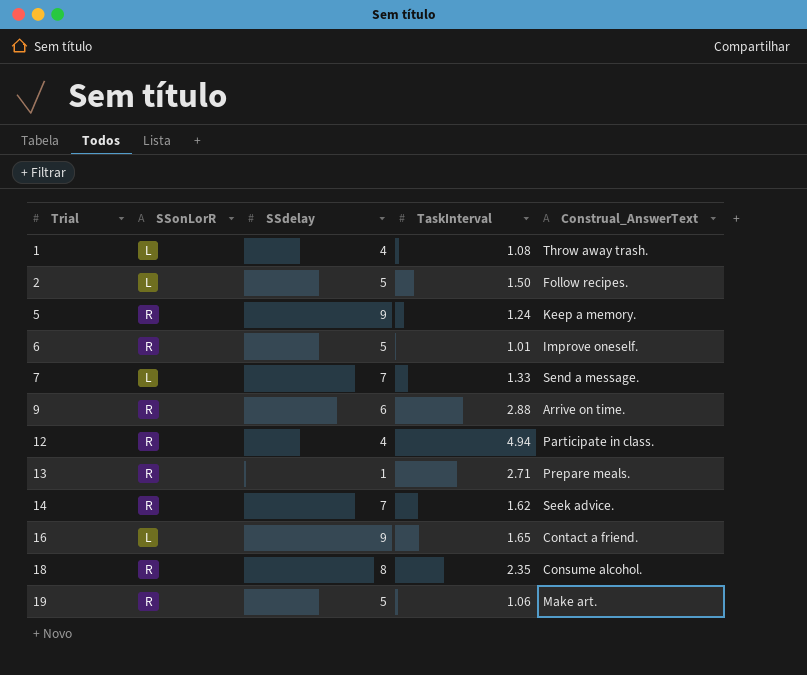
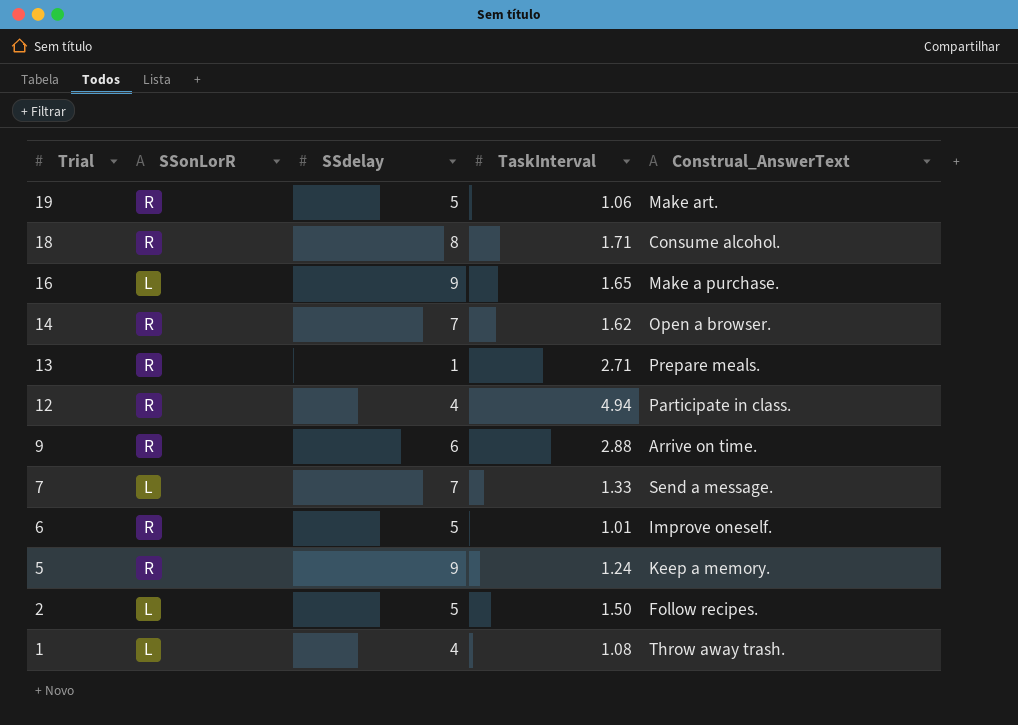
row order: Trial ascending -> Trial descending
18 | TaskInterval: 2.35 -> 1.71
16 | Construal_AnswerText: Contact a friend. -> Make a purchase.
14 | Construal_AnswerText: Seek advice. -> Open a browser.

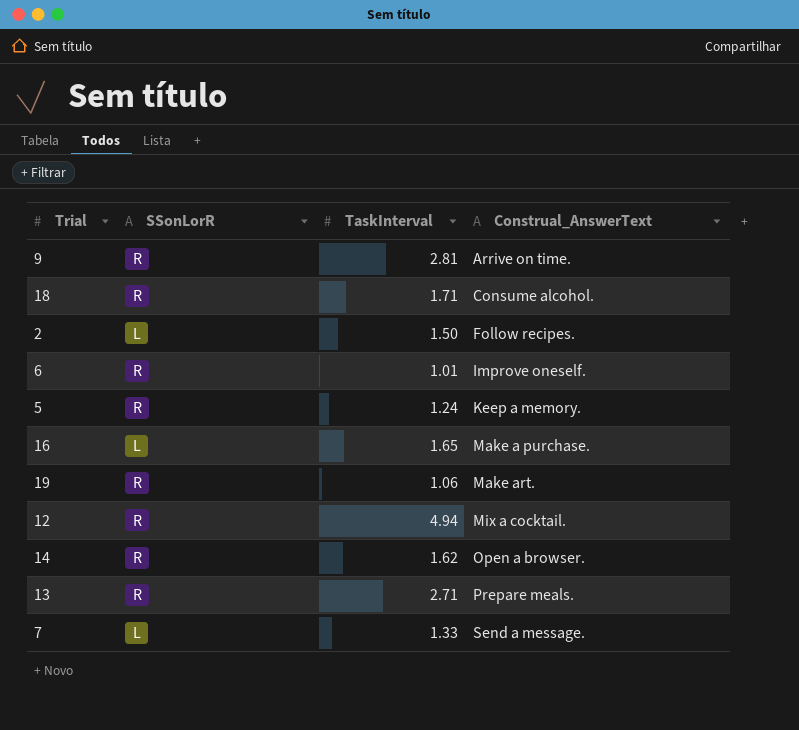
row order: Trial descending -> Construal_AnswerText ascending
column SSdelay | position: 3 -> none
row 1: L | 4 | 1.08 | Throw away trash. -> none
9 | TaskInterval: 2.88 -> 2.81
12 | Construal_AnswerText: Participate in class. -> Mix a cocktail.

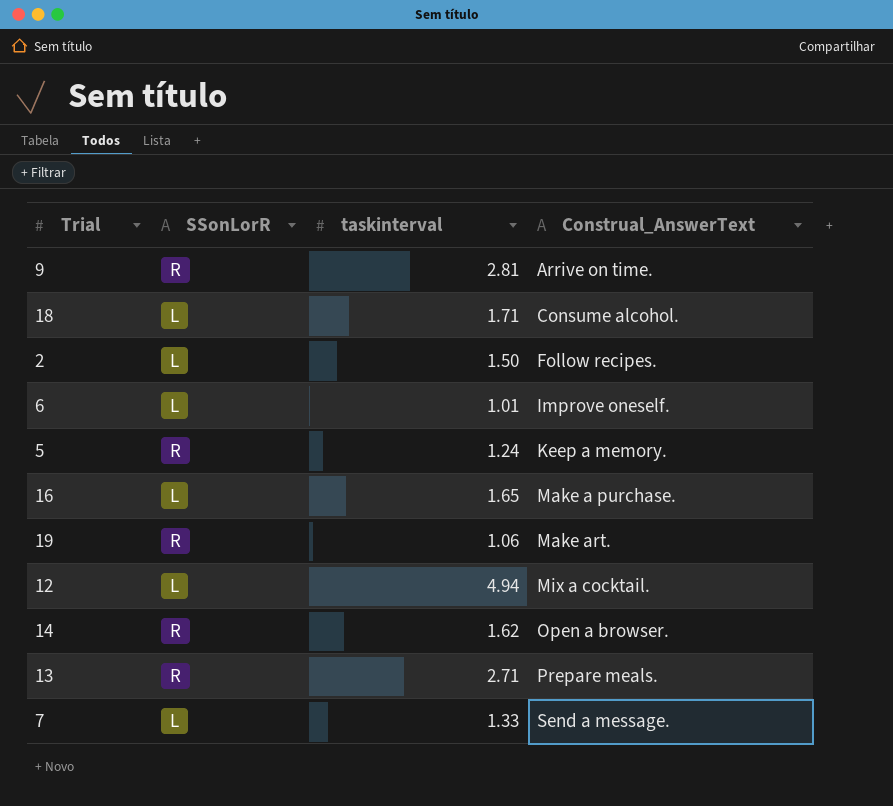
column name: TaskInterval -> taskinterval
18 | SSonLorR: R -> L
6 | SSonLorR: R -> L
12 | SSonLorR: R -> L

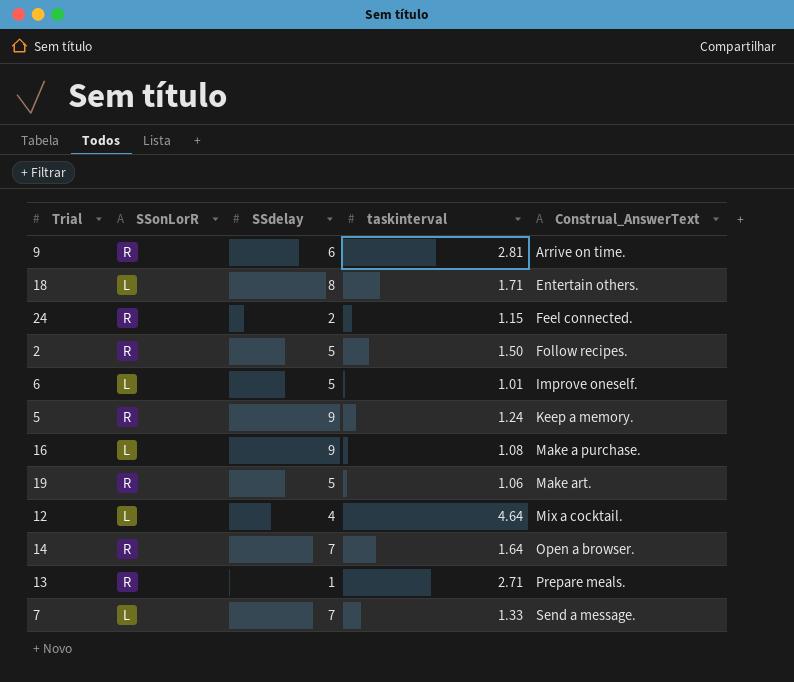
column SSdelay | position: none -> 3
18 | Construal_AnswerText: Consume alcohol. -> Entertain others.
row 24: none -> R | 2 | 1.15 | Feel connected.
2 | SSonLorR: L -> R
16 | taskinterval: 1.65 -> 1.08
12 | taskinterval: 4.94 -> 4.64
14 | taskinterval: 1.62 -> 1.64

